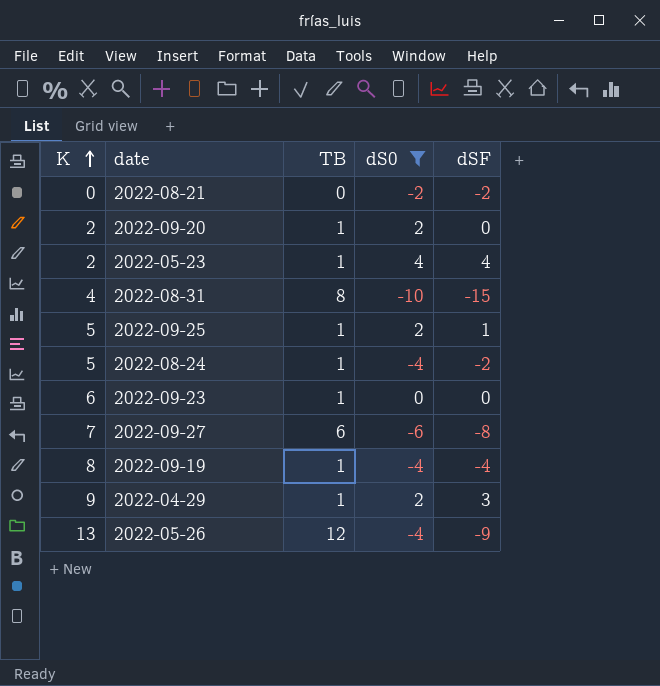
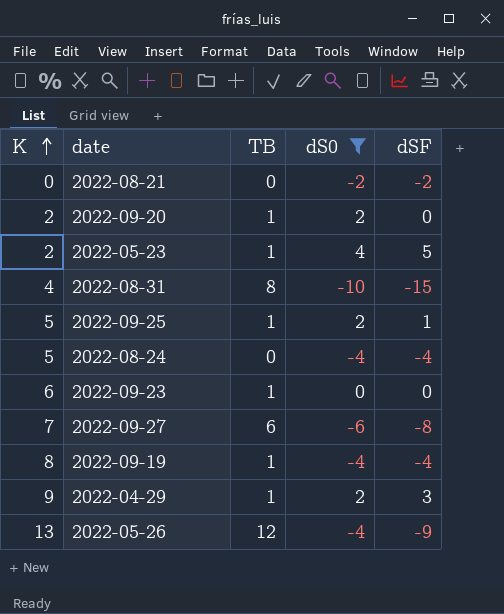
2022-05-23 | dSF: 4 -> 5
2022-08-24 | TB: 1 -> 0
2022-08-24 | dSF: -2 -> -4

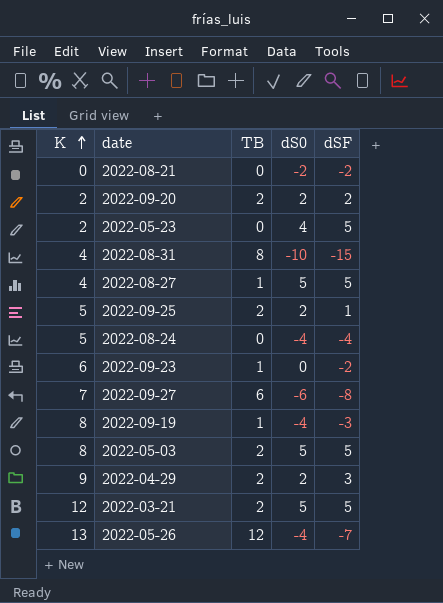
filter: dS0 != 5 -> none
2022-09-20 | TB: 1 -> 2
2022-09-20 | dSF: 0 -> 2
2022-05-23 | TB: 1 -> 0
2022-09-25 | TB: 1 -> 2
2022-09-23 | dSF: 0 -> -2
2022-09-19 | dSF: -4 -> -3
2022-04-29 | TB: 1 -> 2
2022-05-26 | dSF: -9 -> -7

